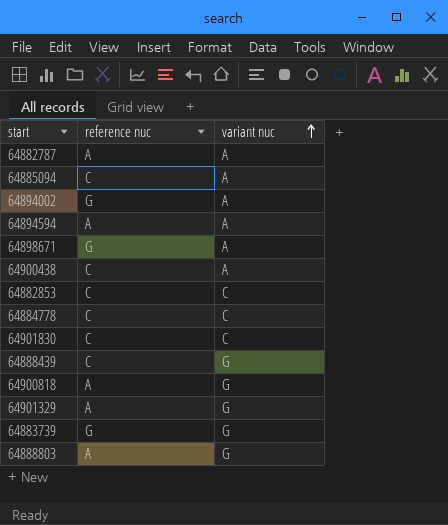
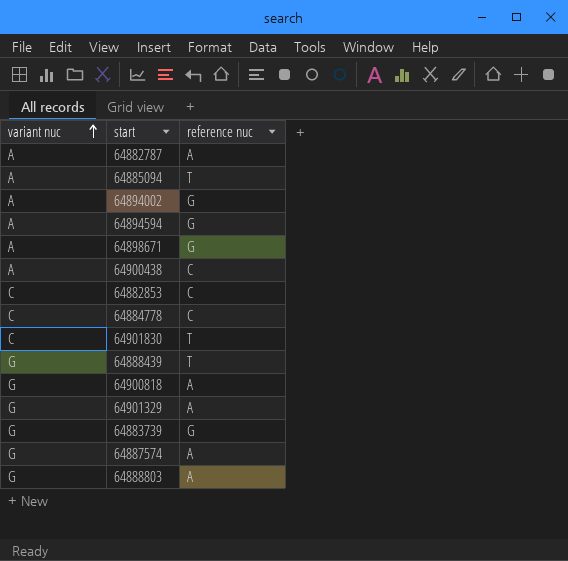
column variant nuc | position: 3 -> 1
64885094 | reference nuc: C -> T
64894594 | reference nuc: A -> G
64901830 | reference nuc: C -> T
64888439 | reference nuc: C -> T
row 64887574: none -> G | A

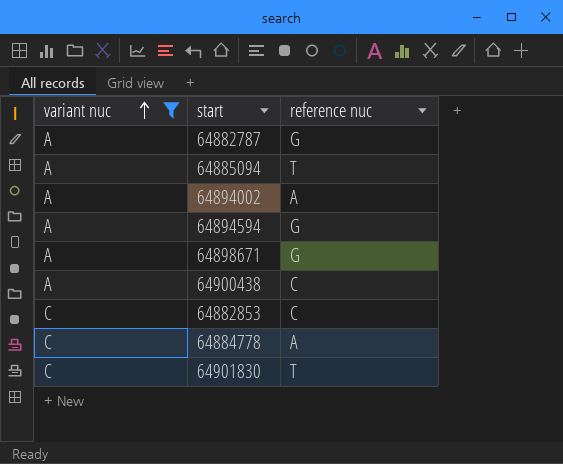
filter: none -> variant nuc != G
64882787 | reference nuc: A -> G
64894002 | reference nuc: G -> A
64884778 | reference nuc: C -> A

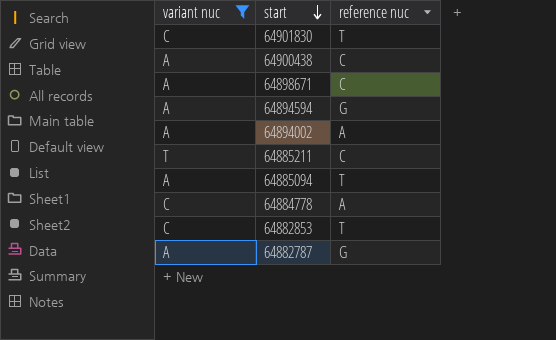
row order: variant nuc ascending -> start descending
64898671 | reference nuc: G -> C
row 64885211: none -> T | C
64882853 | reference nuc: C -> T

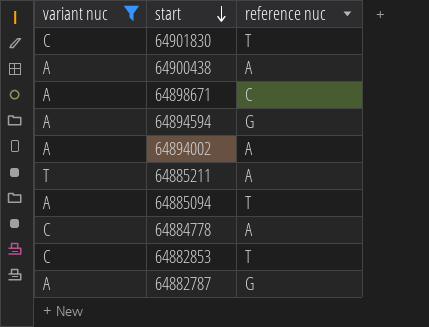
64900438 | reference nuc: C -> A
64885211 | reference nuc: C -> A

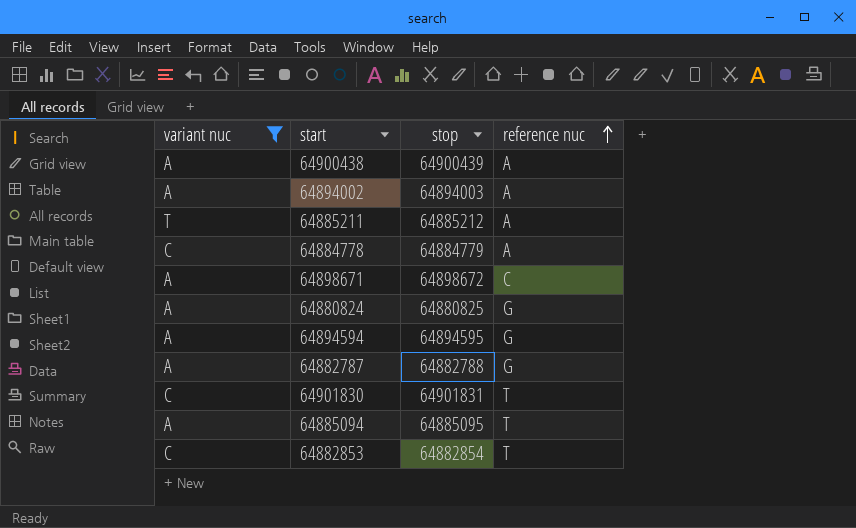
row order: start descending -> reference nuc ascending
column stop | position: none -> 3
row 64880824: none -> A | 64880825 | G

